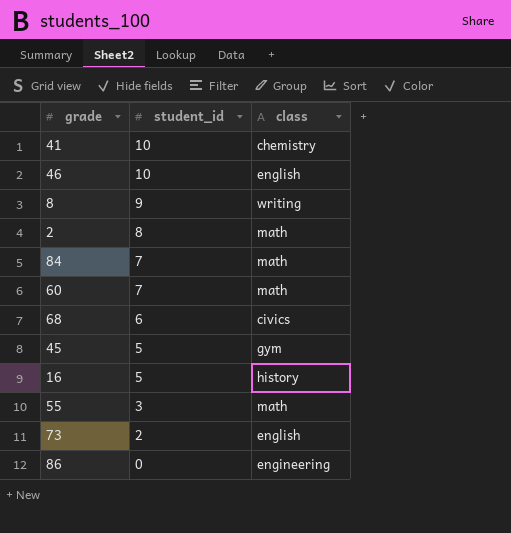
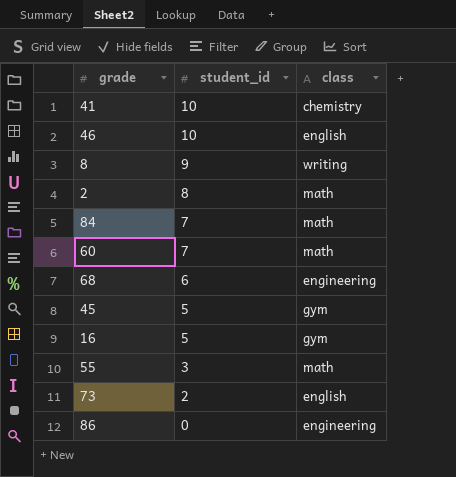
68 | class: civics -> engineering
16 | class: history -> gym

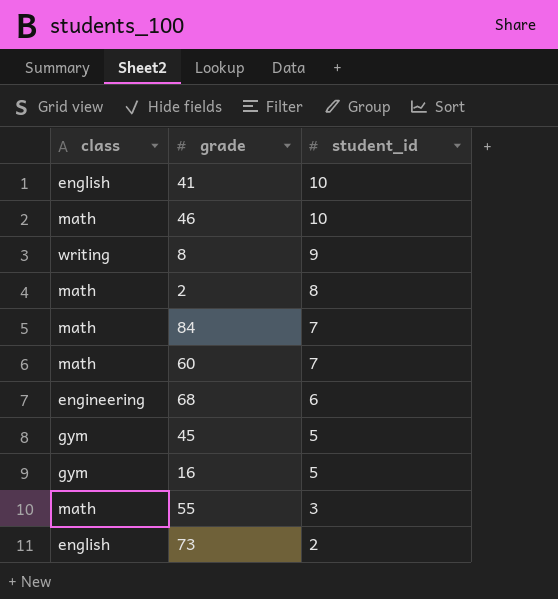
column class | position: 3 -> 1
row 86: 0 | engineering -> none
41 | class: chemistry -> english
46 | class: english -> math

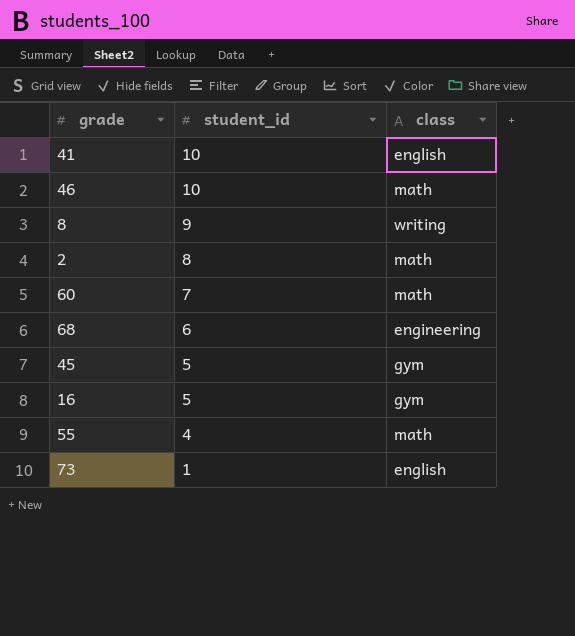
column class | position: 1 -> 3
row 84: math | 7 -> none
55 | student_id: 3 -> 4
73 | student_id: 2 -> 1

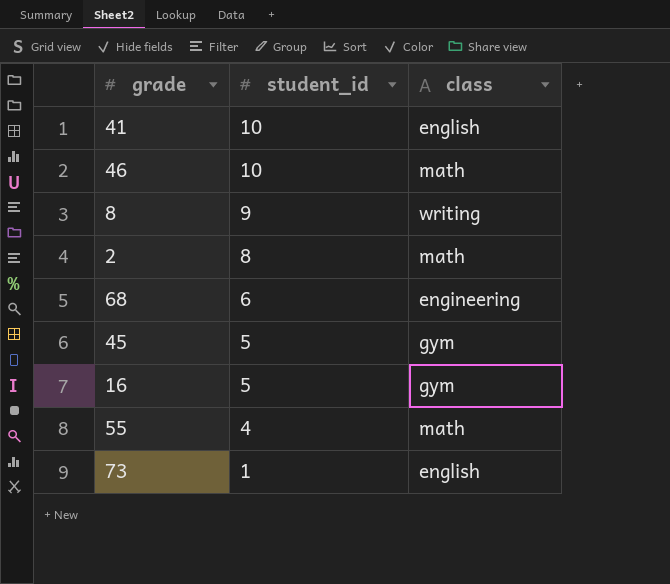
row 60: 7 | math -> none

